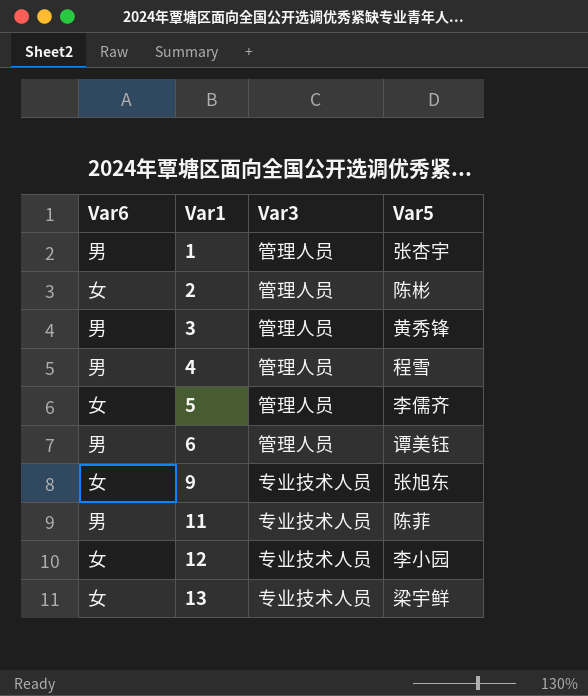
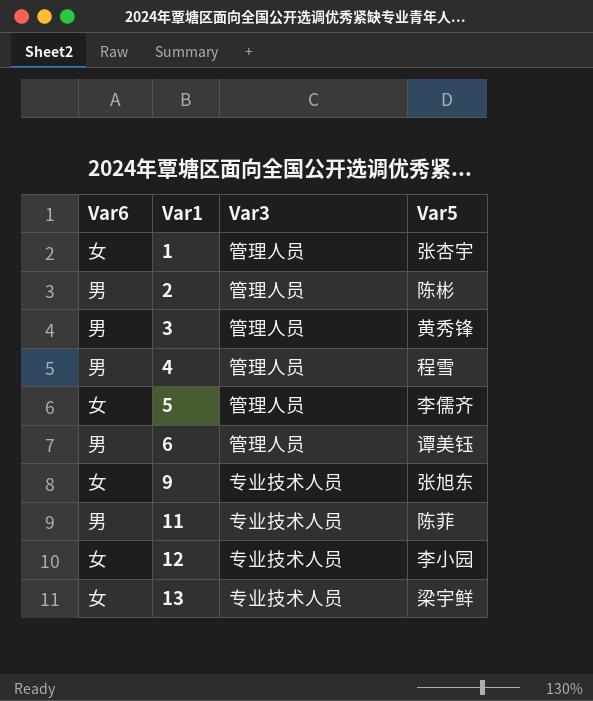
1 | Var6: 男 -> 女
2 | Var6: 女 -> 男

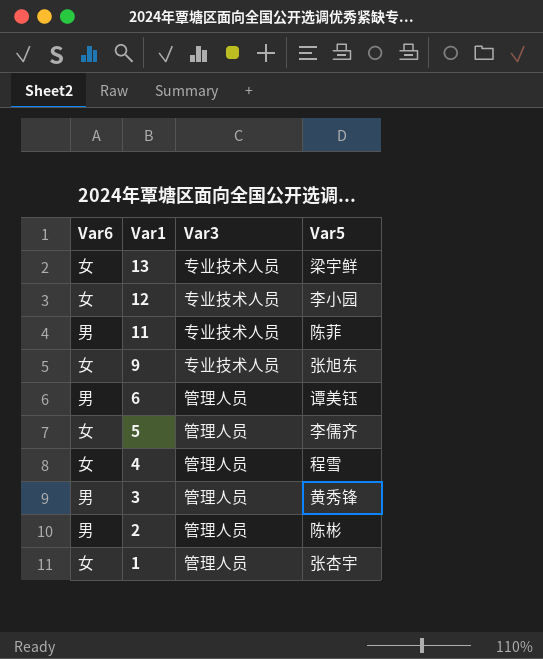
row order: Var1 ascending -> Var1 descending
4 | Var6: 男 -> 女

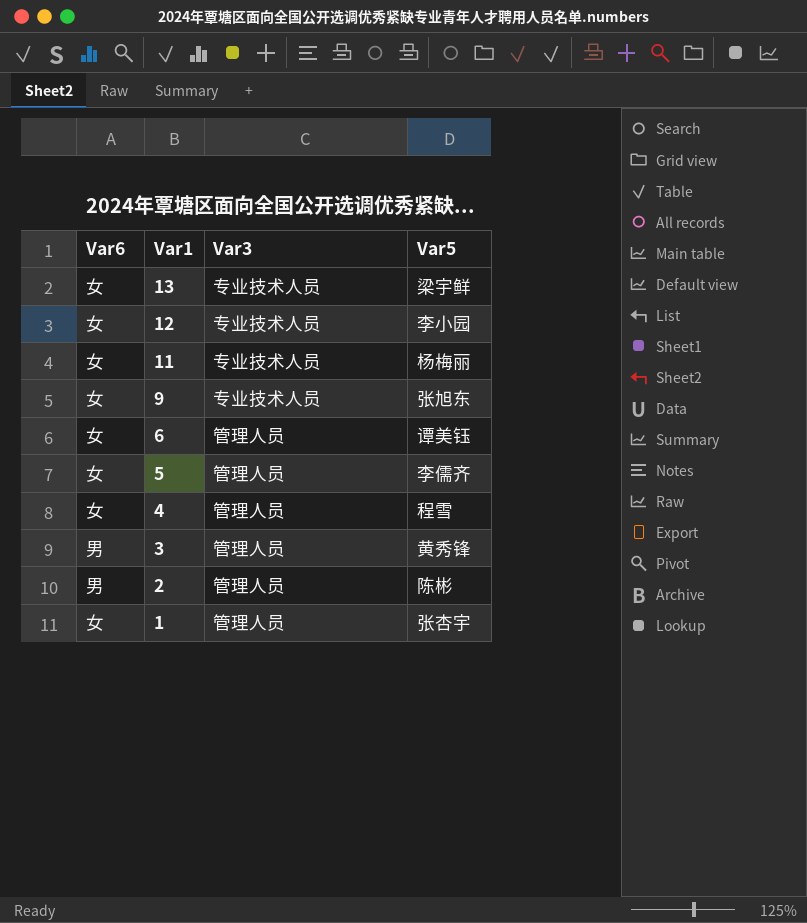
11 | Var6: 男 -> 女
11 | Var5: 陈菲 -> 杨梅丽
6 | Var6: 男 -> 女

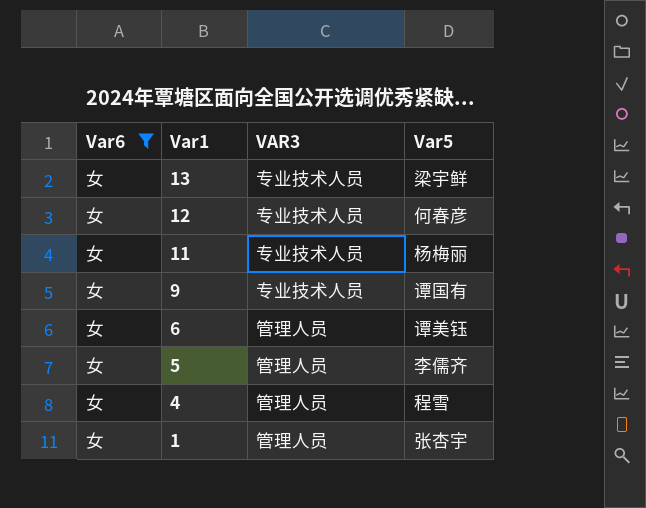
filter: none -> Var6 = 女
column name: Var3 -> VAR3
12 | Var5: 李小园 -> 何春彦
9 | Var5: 张旭东 -> 谭国有

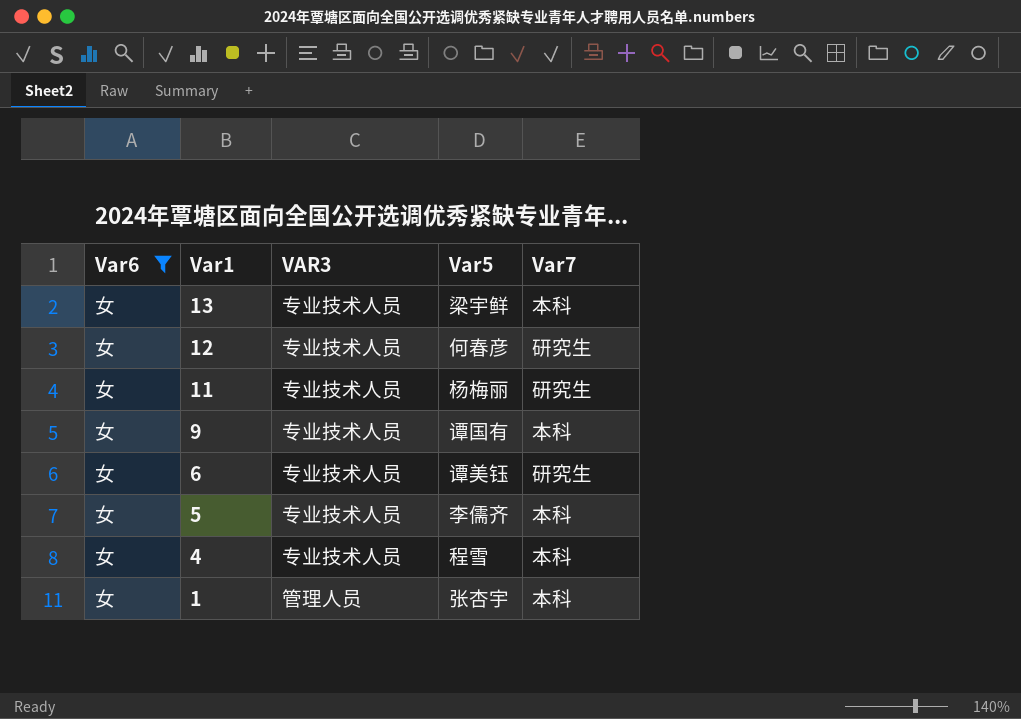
column Var7 | position: none -> 5
6 | VAR3: 管理人员 -> 专业技术人员
5 | VAR3: 管理人员 -> 专业技术人员
4 | VAR3: 管理人员 -> 专业技术人员

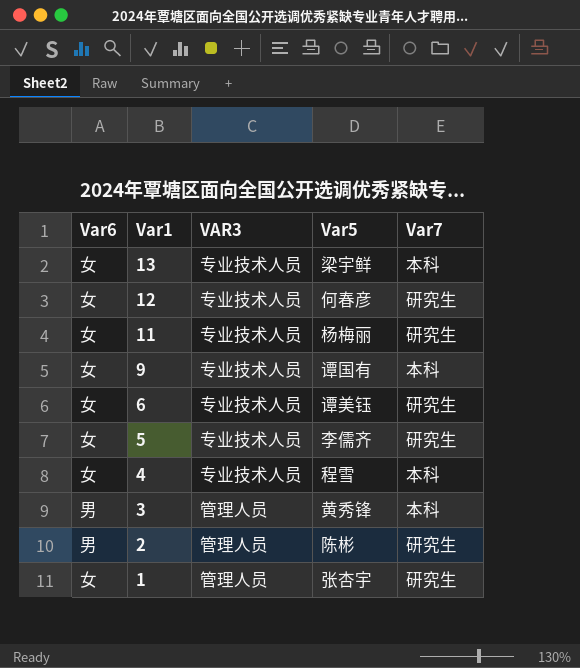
filter: Var6 = 女 -> none
5 | Var7: 本科 -> 研究生
1 | Var7: 本科 -> 研究生

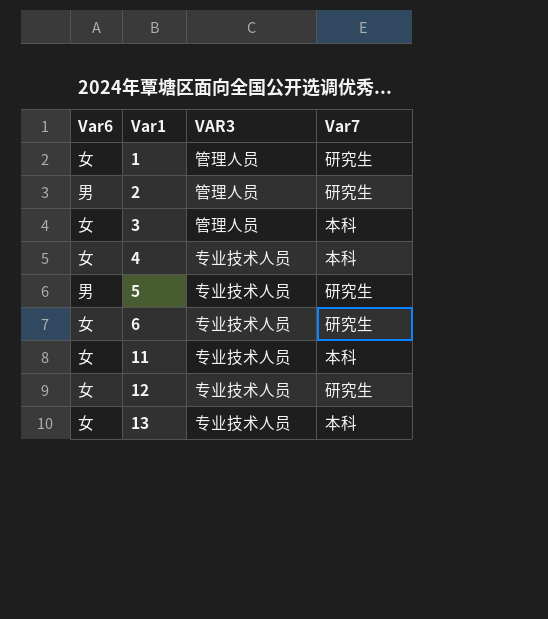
row order: Var1 descending -> Var1 ascending
column Var5 | position: 4 -> none
row 9: 女 | 专业技术人员 | 谭国有 | 本科 -> none
3 | Var6: 男 -> 女
5 | Var6: 女 -> 男
11 | Var7: 研究生 -> 本科

